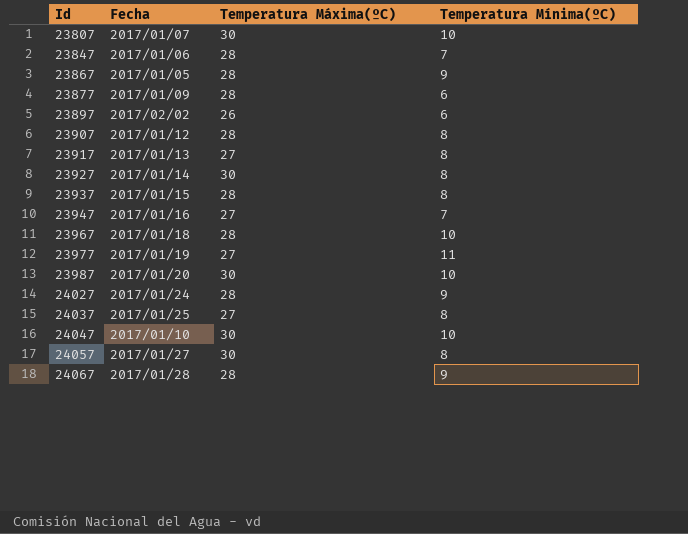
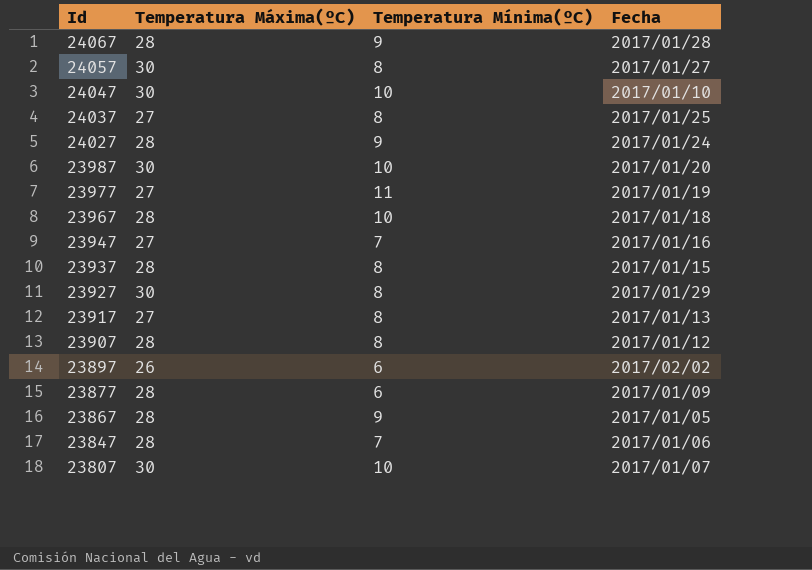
row order: Id ascending -> Id descending
column Fecha | position: 2 -> 4
23927 | Fecha: 2017/01/14 -> 2017/01/29

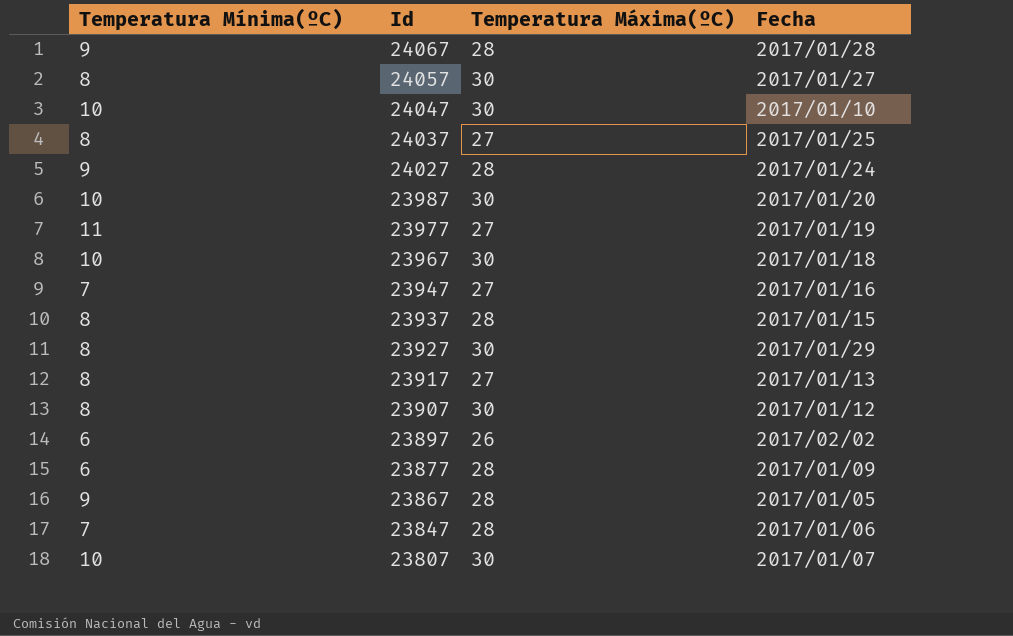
column Temperatura Mínima(ºC) | position: 3 -> 1
23967 | Temperatura Máxima(ºC): 28 -> 30
23907 | Temperatura Máxima(ºC): 28 -> 30

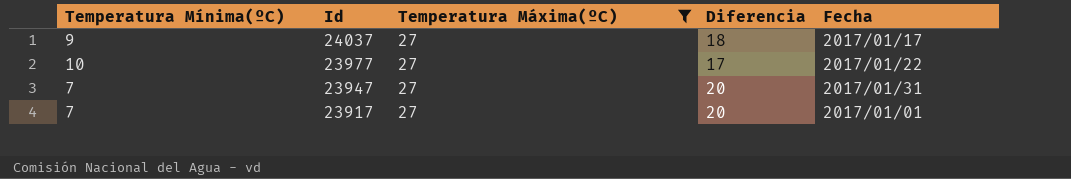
filter: none -> Temperatura Máxima(ºC) = 27
column Diferencia | formula: none -> [Temperatura Máxima(ºC)] - [Temperatura Mínima(ºC)]
24037 | Temperatura Mínima(ºC): 8 -> 9
24037 | Fecha: 2017/01/25 -> 2017/01/17
23977 | Temperatura Mínima(ºC): 11 -> 10
23977 | Fecha: 2017/01/19 -> 2017/01/22
23947 | Fecha: 2017/01/16 -> 2017/01/31
23917 | Temperatura Mínima(ºC): 8 -> 7
23917 | Fecha: 2017/01/13 -> 2017/01/01

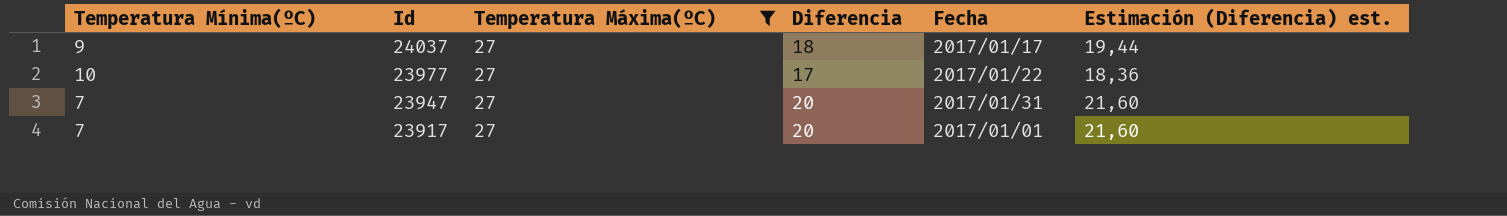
column Estimación (Diferencia) est. | formula: none -> [Diferencia] * 1,08

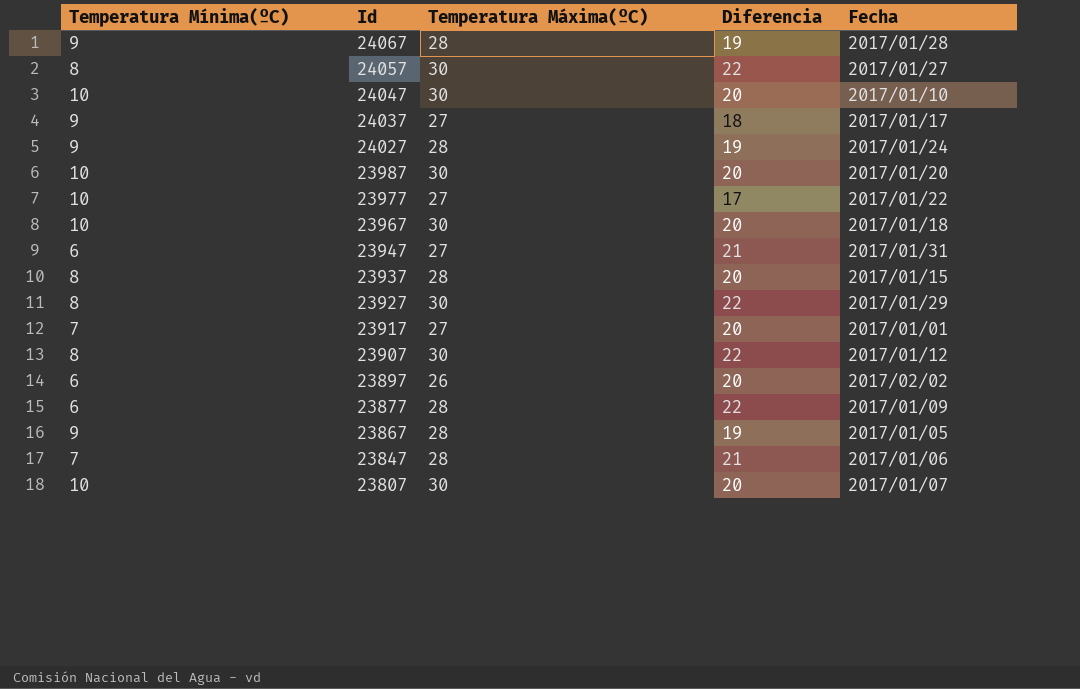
filter: Temperatura Máxima(ºC) = 27 -> none
column Estimación (Diferencia) est. | formula: [Diferencia] * 1,08 -> none
23947 | Temperatura Mínima(ºC): 7 -> 6
23947 | Diferencia: 20 -> 21

